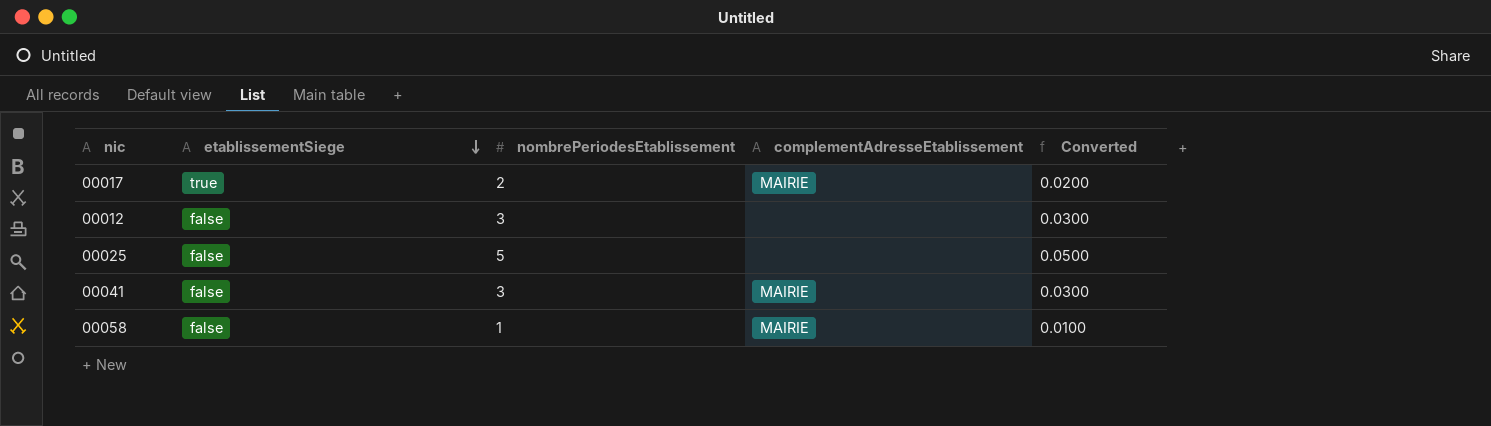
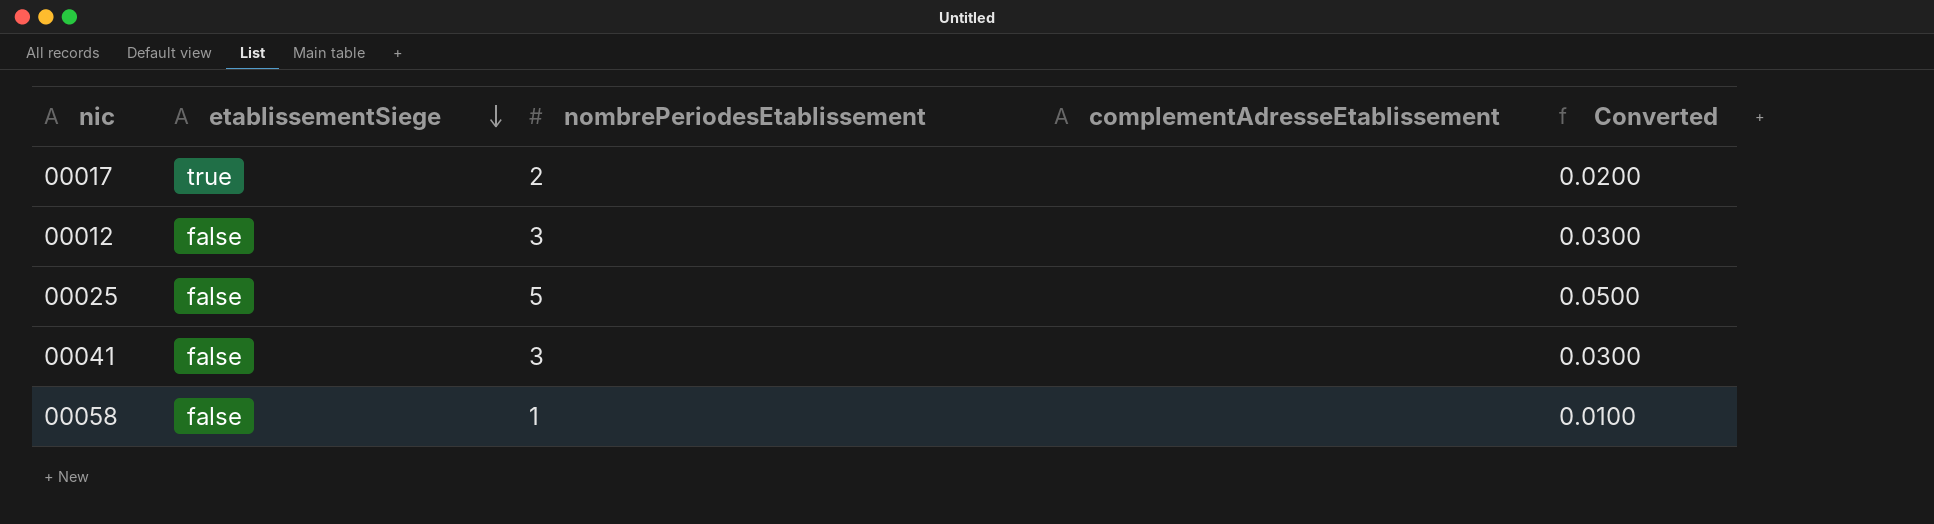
00017 | complementAdresseEtablissement: MAIRIE -> none
00041 | complementAdresseEtablissement: MAIRIE -> none
00058 | complementAdresseEtablissement: MAIRIE -> none

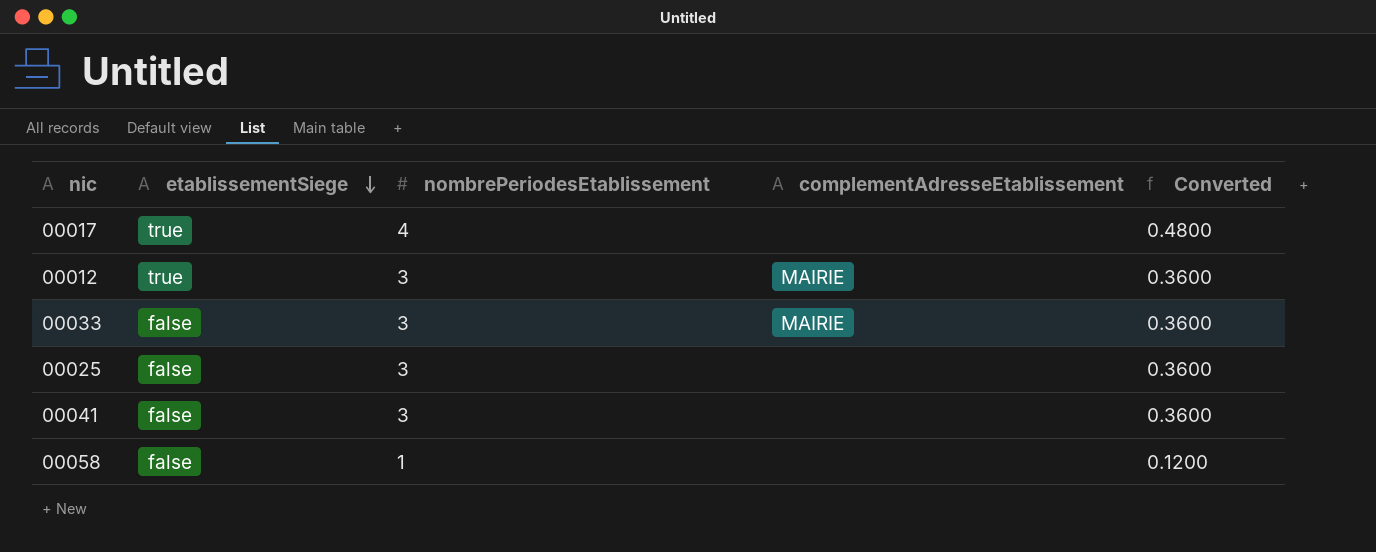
column Converted | formula: [nombrePeriodesEtablissement] * 0.01 -> [nombrePeriodesEtablissement] * 0.12
00017 | nombrePeriodesEtablissement: 2 -> 4
00012 | etablissementSiege: false -> true
00012 | complementAdresseEtablissement: none -> MAIRIE
row 00033: none -> false | 3 | MAIRIE | 0.3600
00025 | nombrePeriodesEtablissement: 5 -> 3

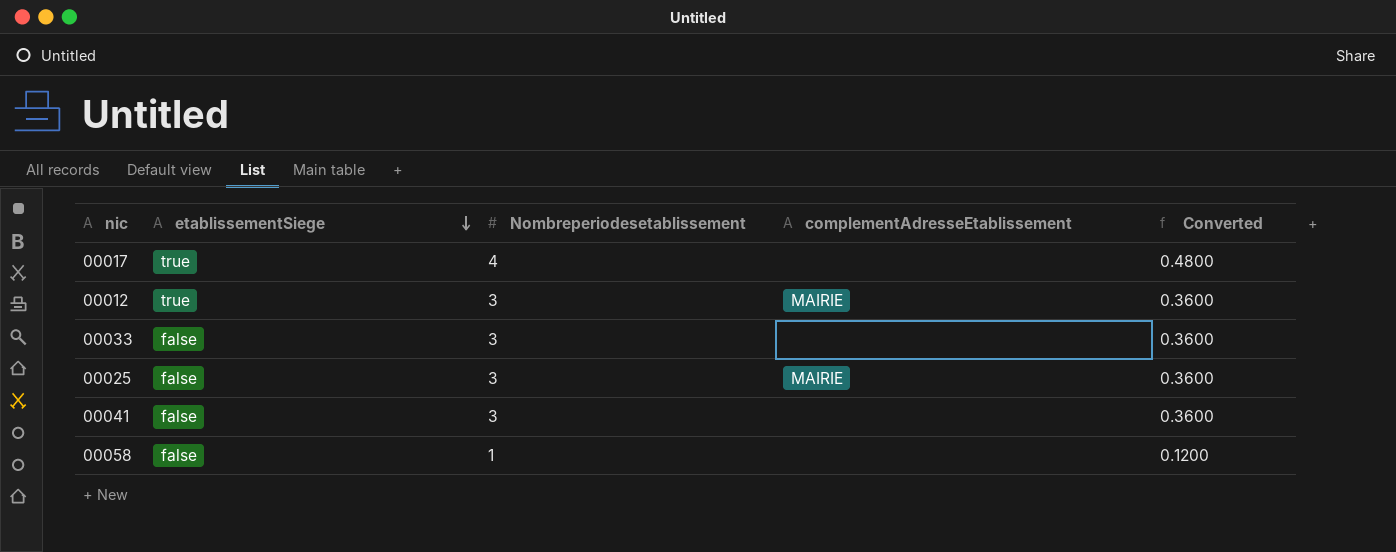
column name: nombrePeriodesEtablissement -> Nombreperiodesetablissement
00033 | complementAdresseEtablissement: MAIRIE -> none
00025 | complementAdresseEtablissement: none -> MAIRIE

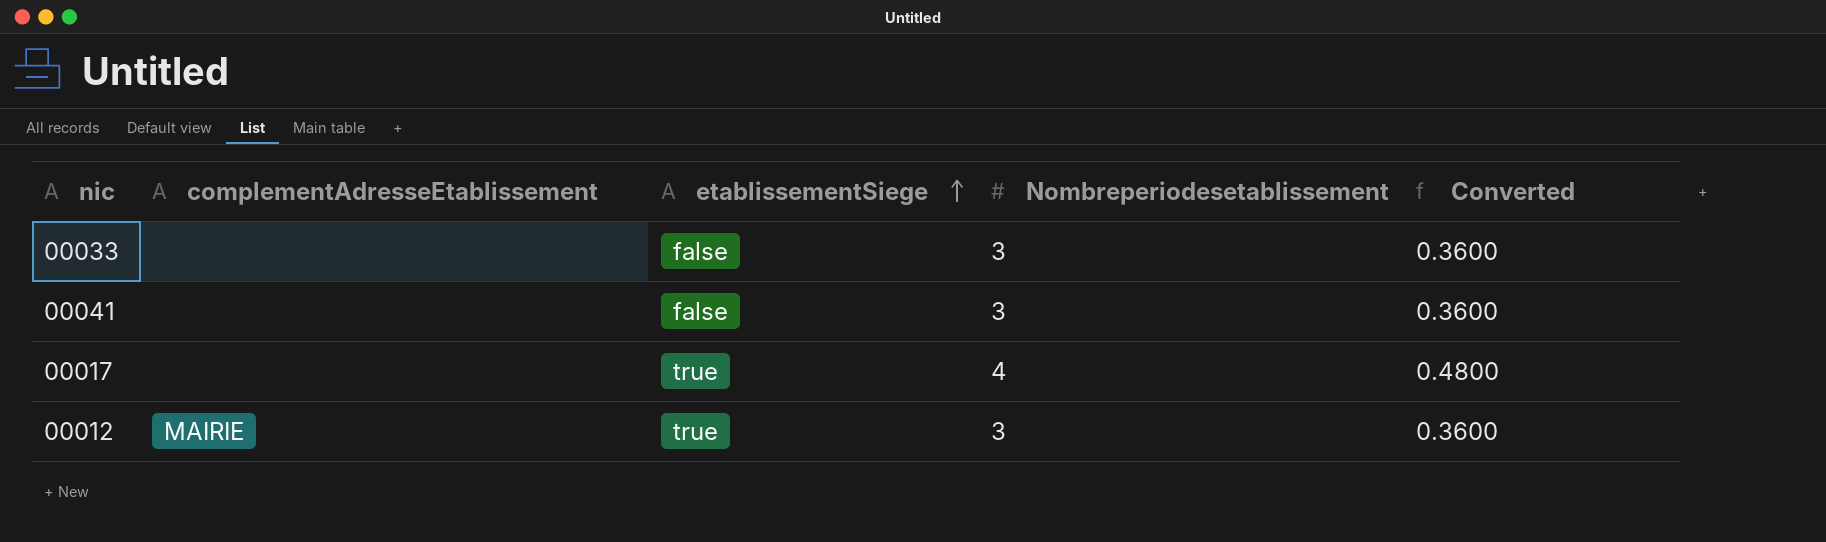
row order: etablissementSiege descending -> etablissementSiege ascending
column complementAdresseEtablissement | position: 4 -> 2
row 00025: false | 3 | MAIRIE | 0.3600 -> none
row 00058: false | 1 | none | 0.1200 -> none

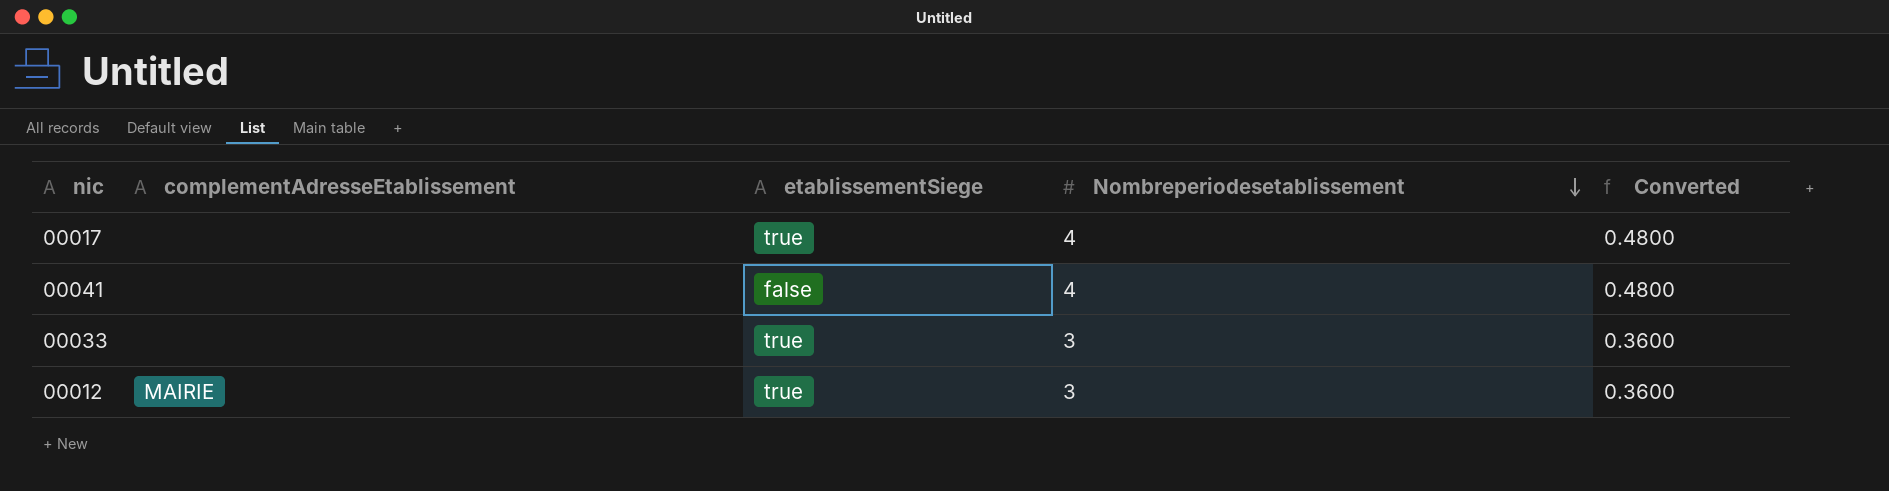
row order: etablissementSiege ascending -> Nombreperiodesetablissement descending
00041 | Nombreperiodesetablissement: 3 -> 4
00041 | Converted: 0.3600 -> 0.4800
00033 | etablissementSiege: false -> true

